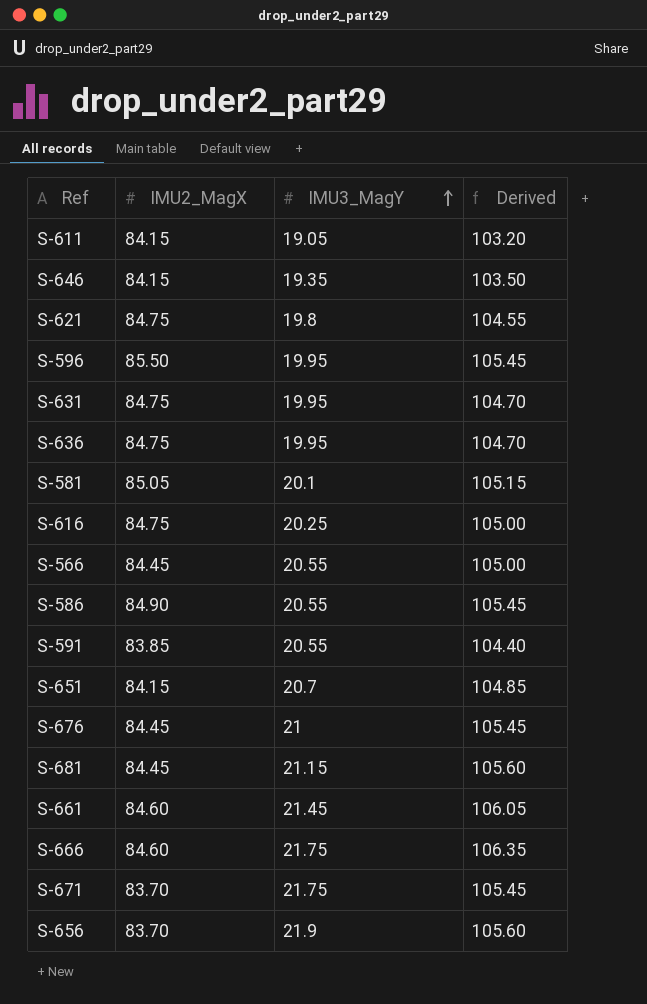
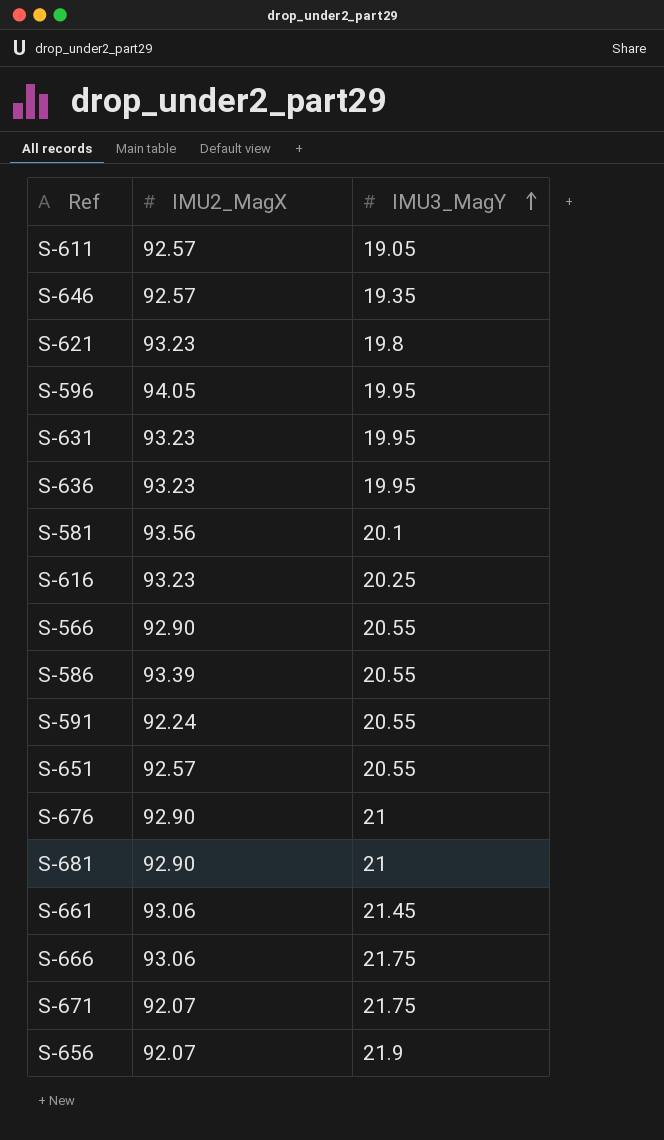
column Derived | formula: [IMU2_MagX] + [IMU3_MagY] -> none
S-611 | IMU2_MagX: 84.15 -> 92.57
S-646 | IMU2_MagX: 84.15 -> 92.57
S-621 | IMU2_MagX: 84.75 -> 93.23
S-596 | IMU2_MagX: 85.50 -> 94.05
S-631 | IMU2_MagX: 84.75 -> 93.23
S-636 | IMU2_MagX: 84.75 -> 93.23
S-581 | IMU2_MagX: 85.05 -> 93.56
S-616 | IMU2_MagX: 84.75 -> 93.23
S-566 | IMU2_MagX: 84.45 -> 92.90
S-586 | IMU2_MagX: 84.90 -> 93.39
S-591 | IMU2_MagX: 83.85 -> 92.24
S-651 | IMU2_MagX: 84.15 -> 92.57
S-651 | IMU3_MagY: 20.7 -> 20.55
S-676 | IMU2_MagX: 84.45 -> 92.90
S-681 | IMU2_MagX: 84.45 -> 92.90
S-681 | IMU3_MagY: 21.15 -> 21
S-661 | IMU2_MagX: 84.60 -> 93.06
S-666 | IMU2_MagX: 84.60 -> 93.06
S-671 | IMU2_MagX: 83.70 -> 92.07
S-656 | IMU2_MagX: 83.70 -> 92.07

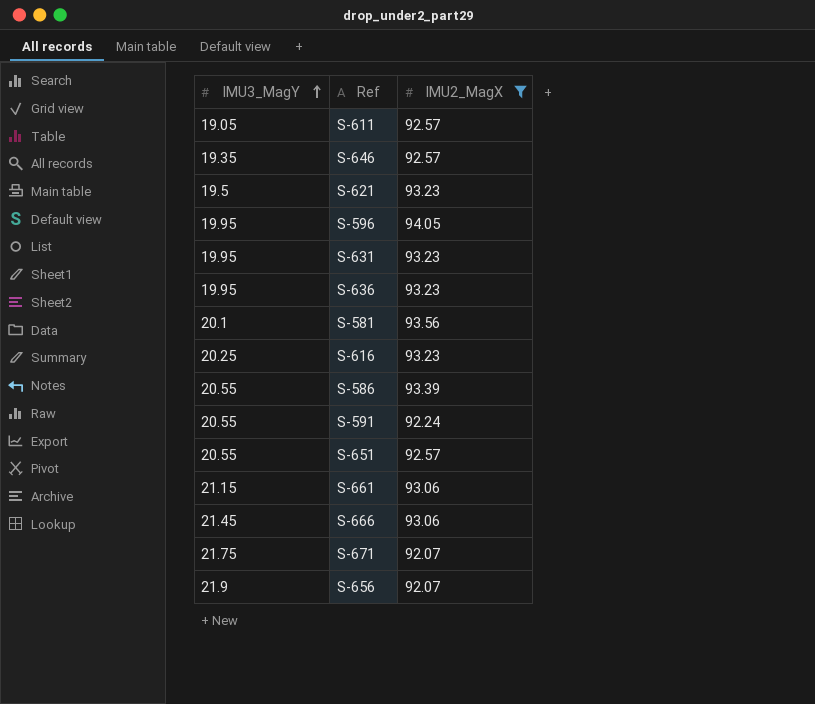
filter: none -> IMU2_MagX != 92.90
column IMU3_MagY | position: 3 -> 1
S-621 | IMU3_MagY: 19.8 -> 19.5
S-661 | IMU3_MagY: 21.45 -> 21.15
S-666 | IMU3_MagY: 21.75 -> 21.45

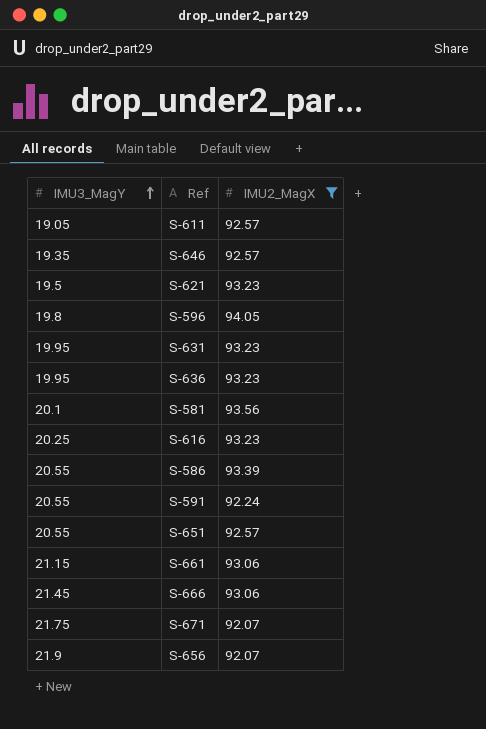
S-596 | IMU3_MagY: 19.95 -> 19.8

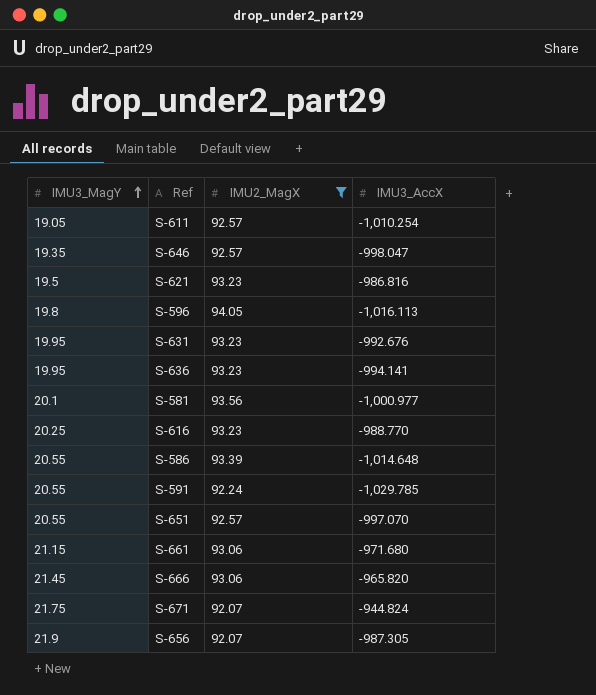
column IMU3_AccX | position: none -> 4

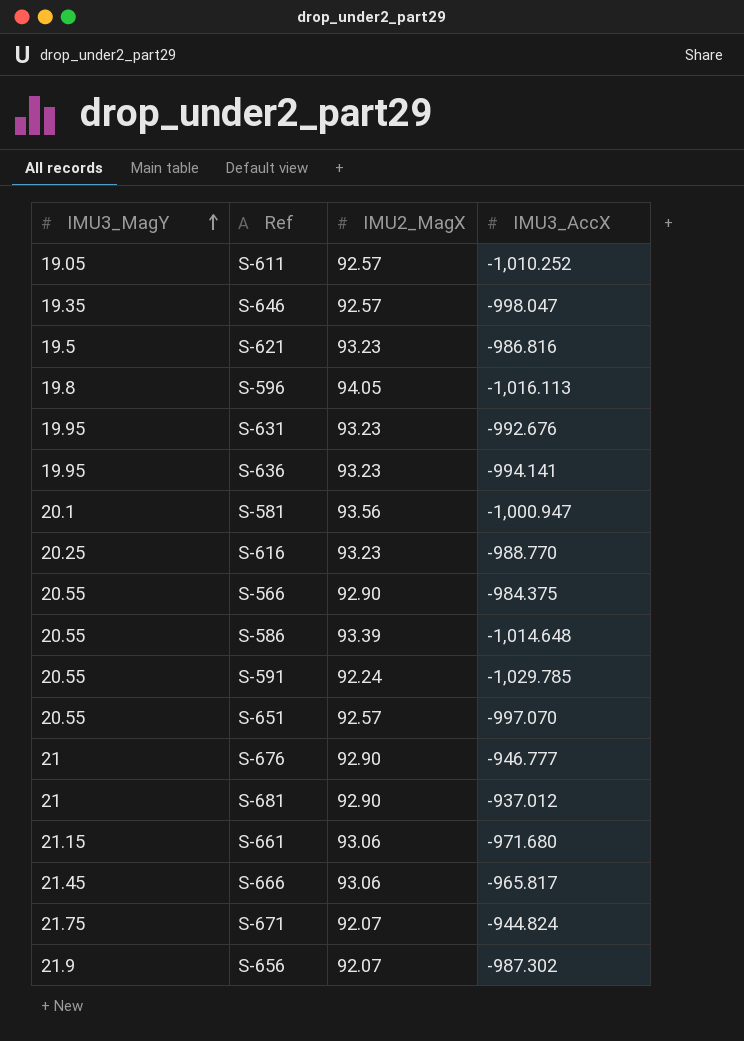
filter: IMU2_MagX != 92.90 -> none
S-611 | IMU3_AccX: -1,010.254 -> -1,010.252
S-581 | IMU3_AccX: -1,000.977 -> -1,000.947
S-666 | IMU3_AccX: -965.820 -> -965.817
S-656 | IMU3_AccX: -987.305 -> -987.302

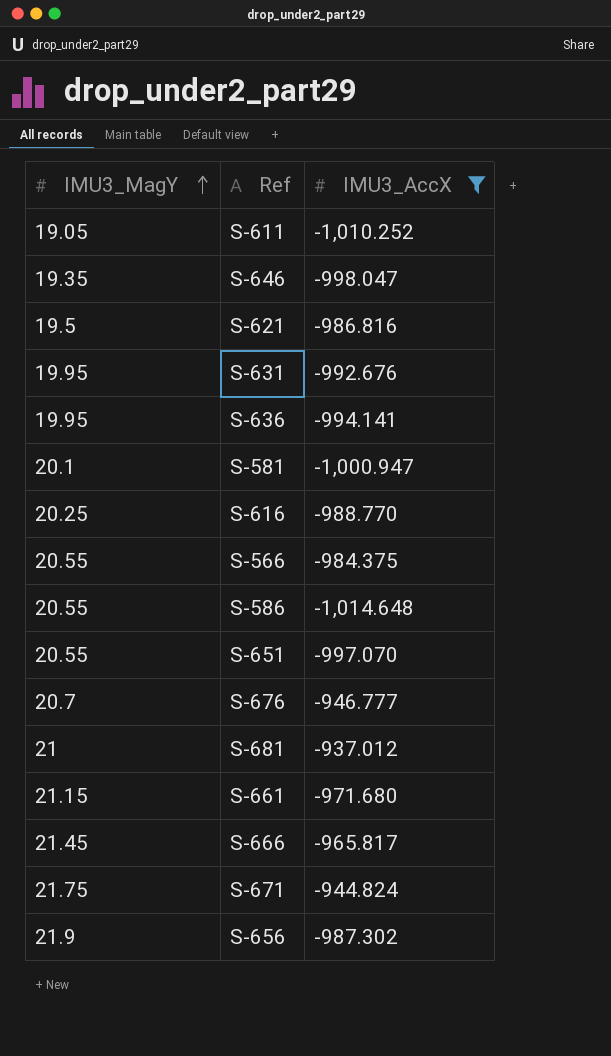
filter: none -> IMU3_AccX >= -1,014.648
column IMU2_MagX | position: 3 -> none
S-676 | IMU3_MagY: 21 -> 20.7

